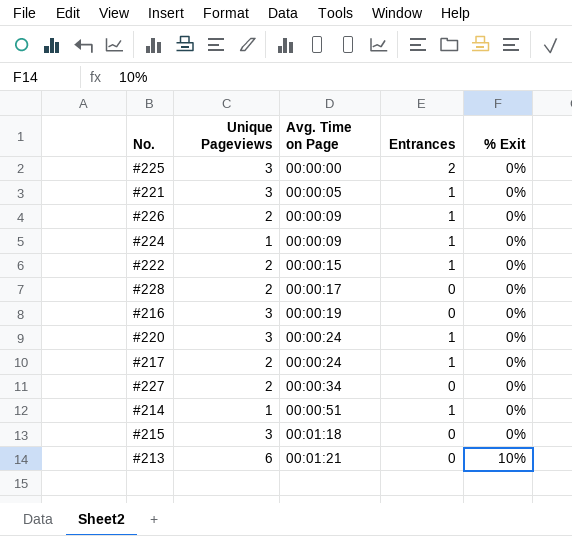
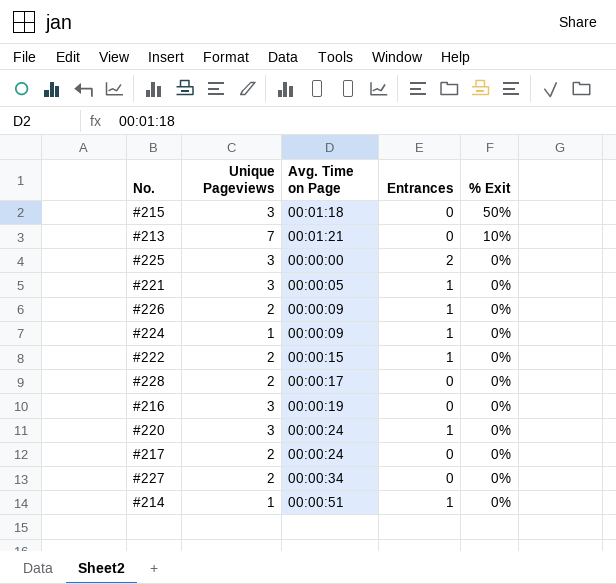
row order: Avg. Time on Page ascending -> % Exit descending
#215 | % Exit: 0% -> 50%
#213 | Unique Pageviews: 6 -> 7
#217 | Entrances: 1 -> 0

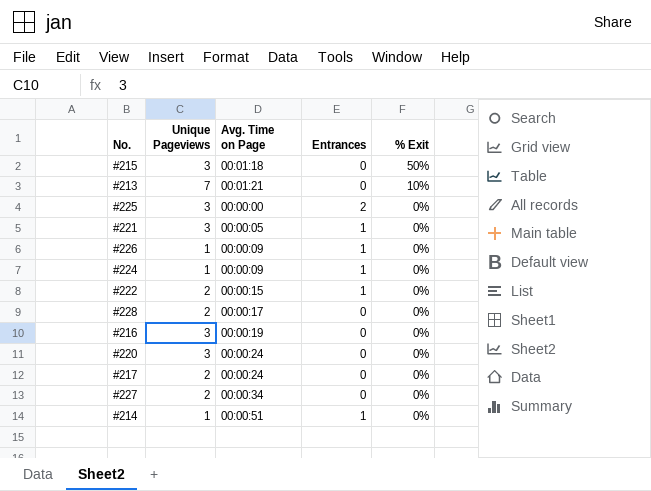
#226 | Unique Pageviews: 2 -> 1
#220 | Entrances: 1 -> 0

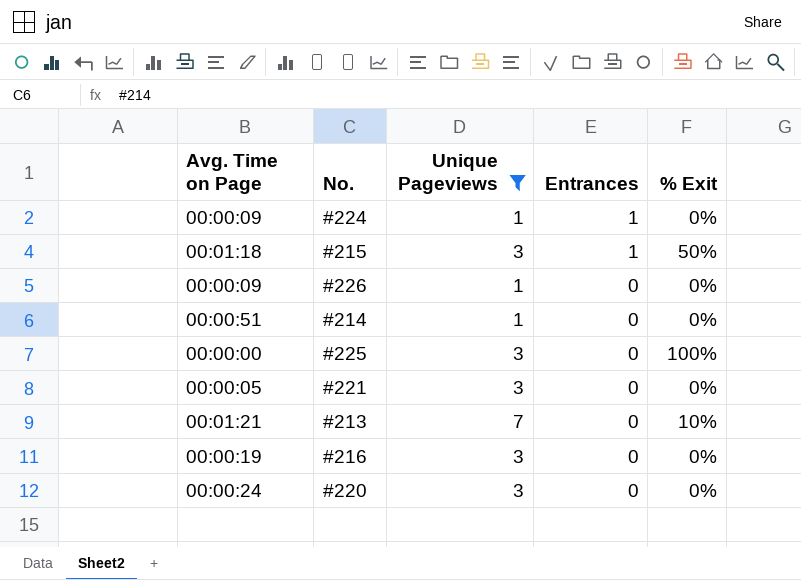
filter: none -> Unique Pageviews != 2
row order: % Exit descending -> Entrances descending
column Avg. Time on Page | position: 3 -> 1
#215 | Entrances: 0 -> 1
#226 | Entrances: 1 -> 0
#214 | Entrances: 1 -> 0
#225 | Entrances: 2 -> 0
#225 | % Exit: 0% -> 100%
#221 | Entrances: 1 -> 0

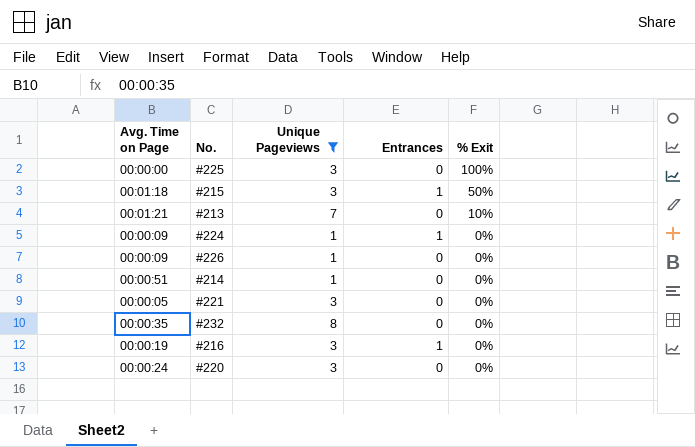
row order: Entrances descending -> % Exit descending
row #232: none -> 00:00:35 | 8 | 0 | 0%
#216 | Entrances: 0 -> 1

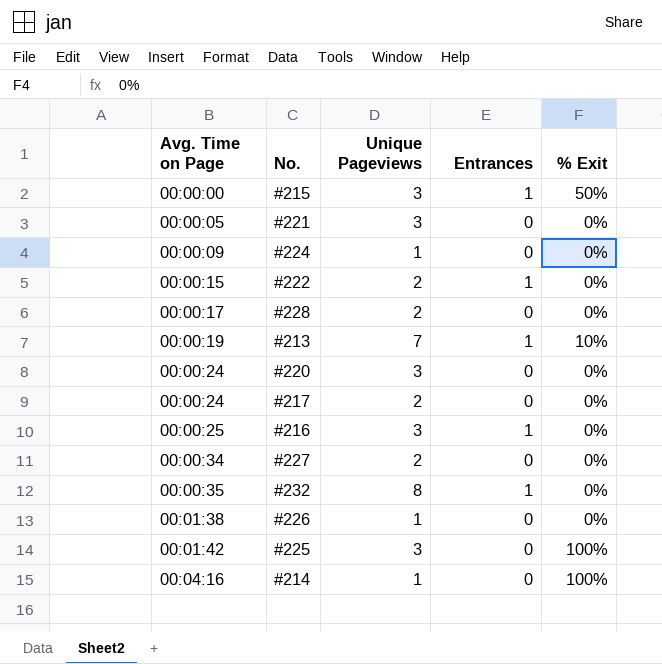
filter: Unique Pageviews != 2 -> none
row order: % Exit descending -> Avg. Time on Page ascending
#215 | Avg. Time on Page: 00:01:18 -> 00:00:00
#224 | Entrances: 1 -> 0
#213 | Avg. Time on Page: 00:01:21 -> 00:00:19
#213 | Entrances: 0 -> 1
#216 | Avg. Time on Page: 00:00:19 -> 00:00:25
#232 | Entrances: 0 -> 1
#226 | Avg. Time on Page: 00:00:09 -> 00:01:38
#225 | Avg. Time on Page: 00:00:00 -> 00:01:42
#214 | Avg. Time on Page: 00:00:51 -> 00:04:16
#214 | % Exit: 0% -> 100%

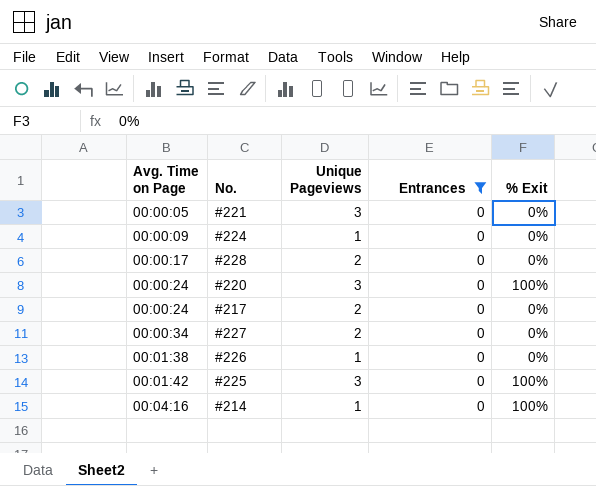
filter: none -> Entrances = 0
#220 | % Exit: 0% -> 100%

